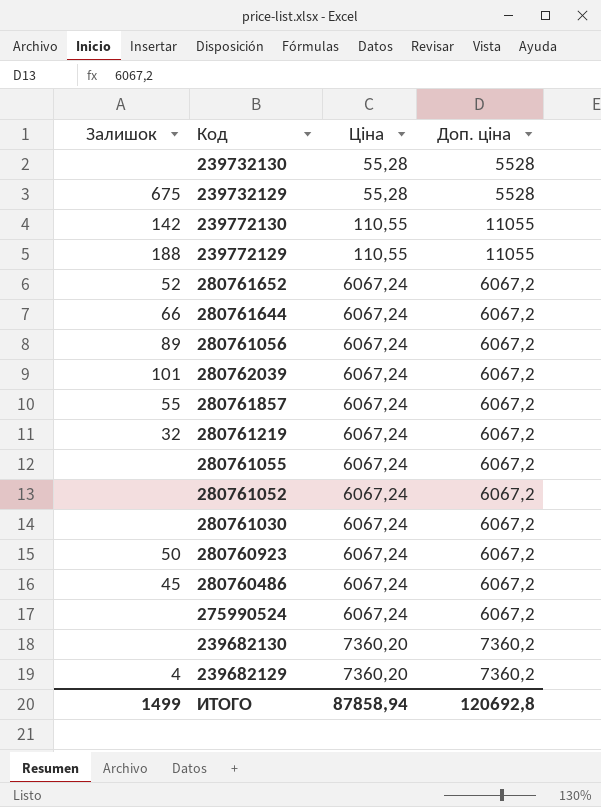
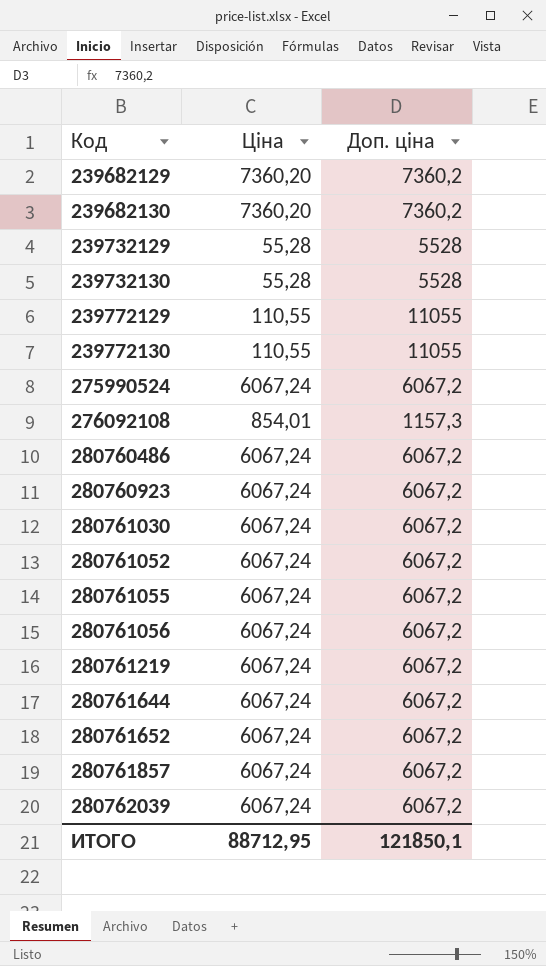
row order: Ціна ascending -> Код ascending
column Залишок | position: 1 -> none
row 276092108: none -> 854,01 | 1157,3
ИТОГО | Ціна: 87858,94 -> 88712,95
ИТОГО | Доп. ціна: 120692,8 -> 121850,1

